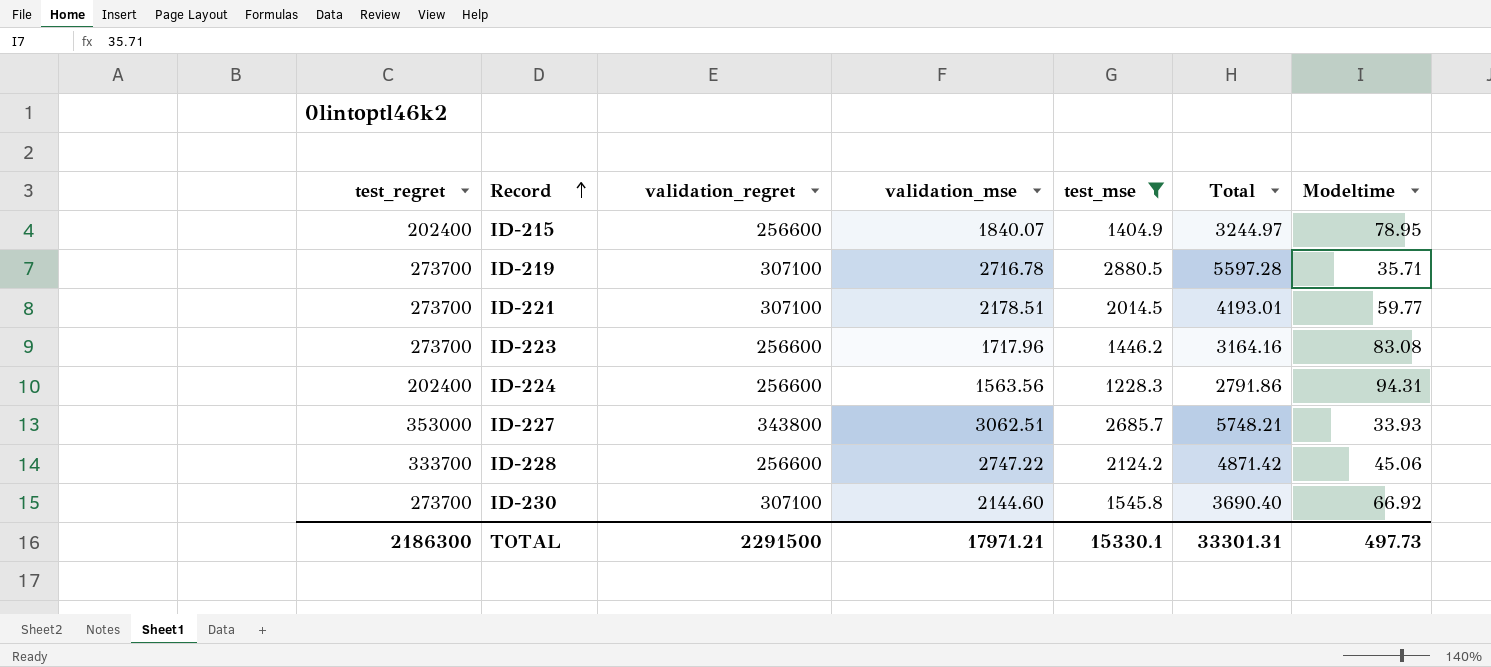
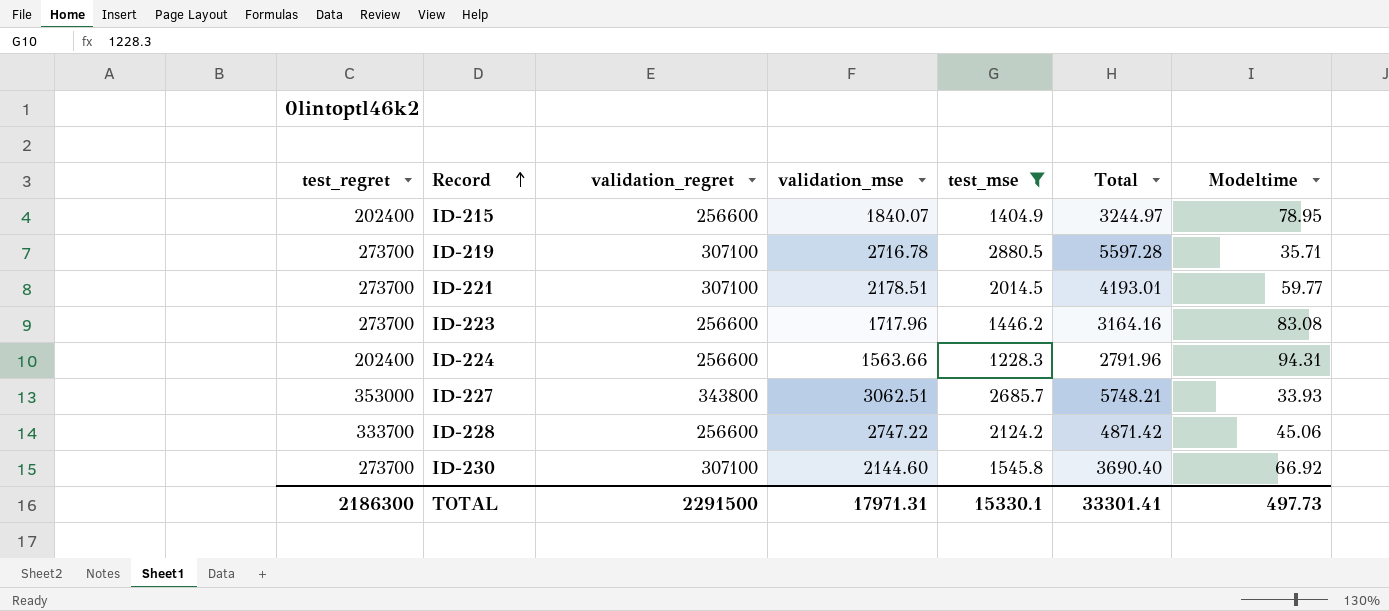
ID-224 | validation_mse: 1563.56 -> 1563.66
ID-224 | Total: 2791.86 -> 2791.96
TOTAL | validation_mse: 17971.21 -> 17971.31
TOTAL | Total: 33301.31 -> 33301.41

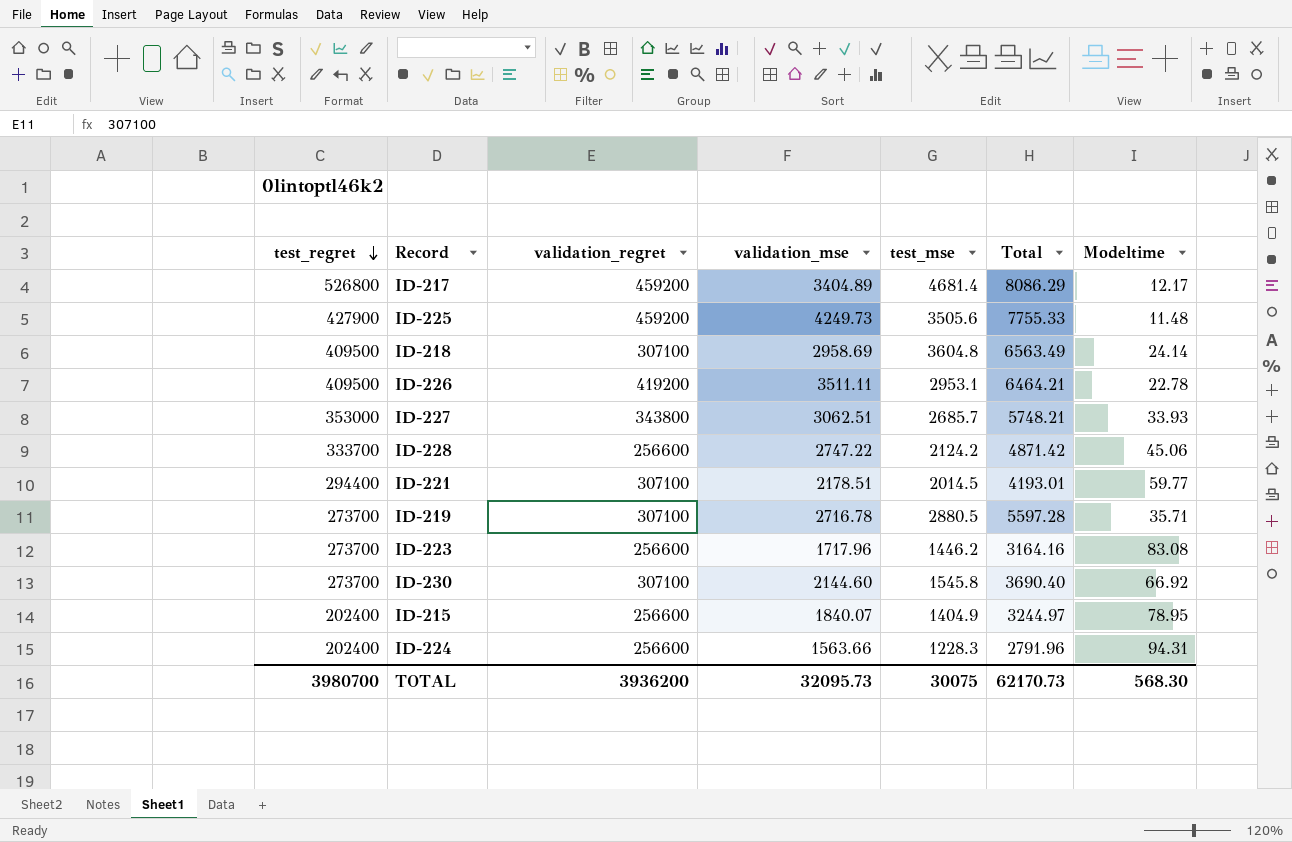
filter: test_mse <= 2880.5 -> none
row order: Record ascending -> test_regret descending
ID-221 | test_regret: 273700 -> 294400
TOTAL | test_regret: 2186300 -> 3980700
TOTAL | validation_regret: 2291500 -> 3936200
TOTAL | validation_mse: 17971.31 -> 32095.73
TOTAL | test_mse: 15330.1 -> 30075
TOTAL | Total: 33301.41 -> 62170.73
TOTAL | Modeltime: 497.73 -> 568.30

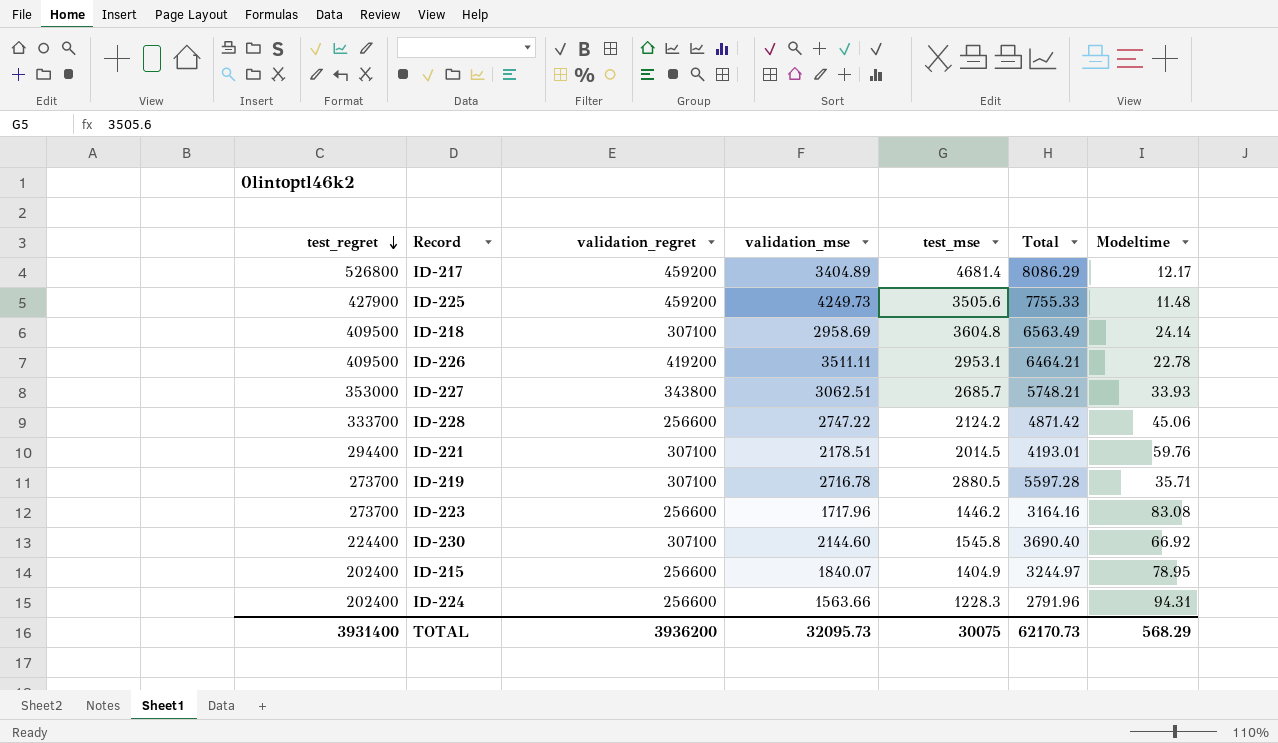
ID-221 | Modeltime: 59.77 -> 59.76
ID-230 | test_regret: 273700 -> 224400
TOTAL | test_regret: 3980700 -> 3931400
TOTAL | Modeltime: 568.30 -> 568.29

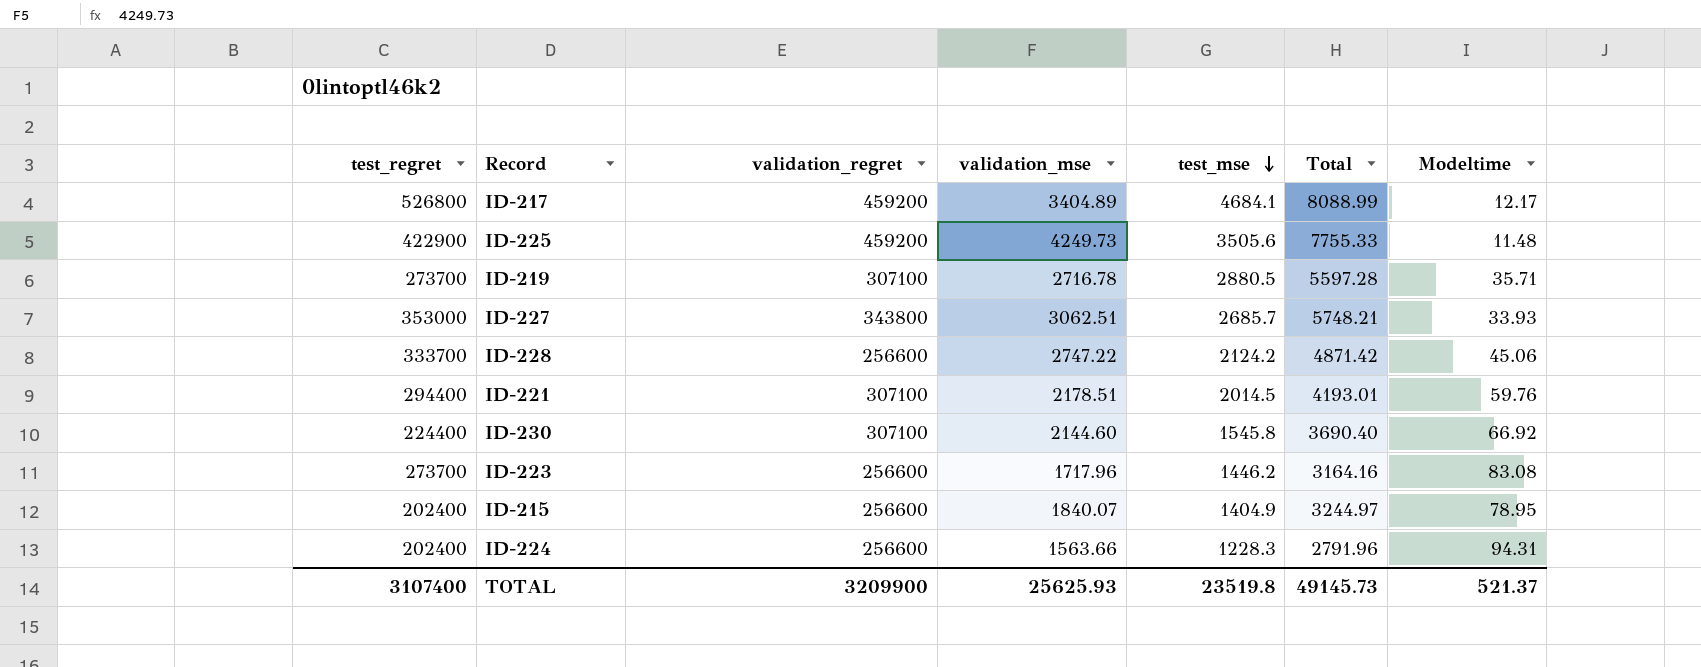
row order: test_regret descending -> test_mse descending
row ID-218: 409500 | 307100 | 2958.69 | 3604.8 | 6563.49 | 24.14 -> none
row ID-226: 409500 | 419200 | 3511.11 | 2953.1 | 6464.21 | 22.78 -> none
ID-217 | test_mse: 4681.4 -> 4684.1
ID-217 | Total: 8086.29 -> 8088.99
ID-225 | test_regret: 427900 -> 422900
TOTAL | test_regret: 3931400 -> 3107400
TOTAL | validation_regret: 3936200 -> 3209900
TOTAL | validation_mse: 32095.73 -> 25625.93
TOTAL | test_mse: 30075 -> 23519.8
TOTAL | Total: 62170.73 -> 49145.73
TOTAL | Modeltime: 568.29 -> 521.37

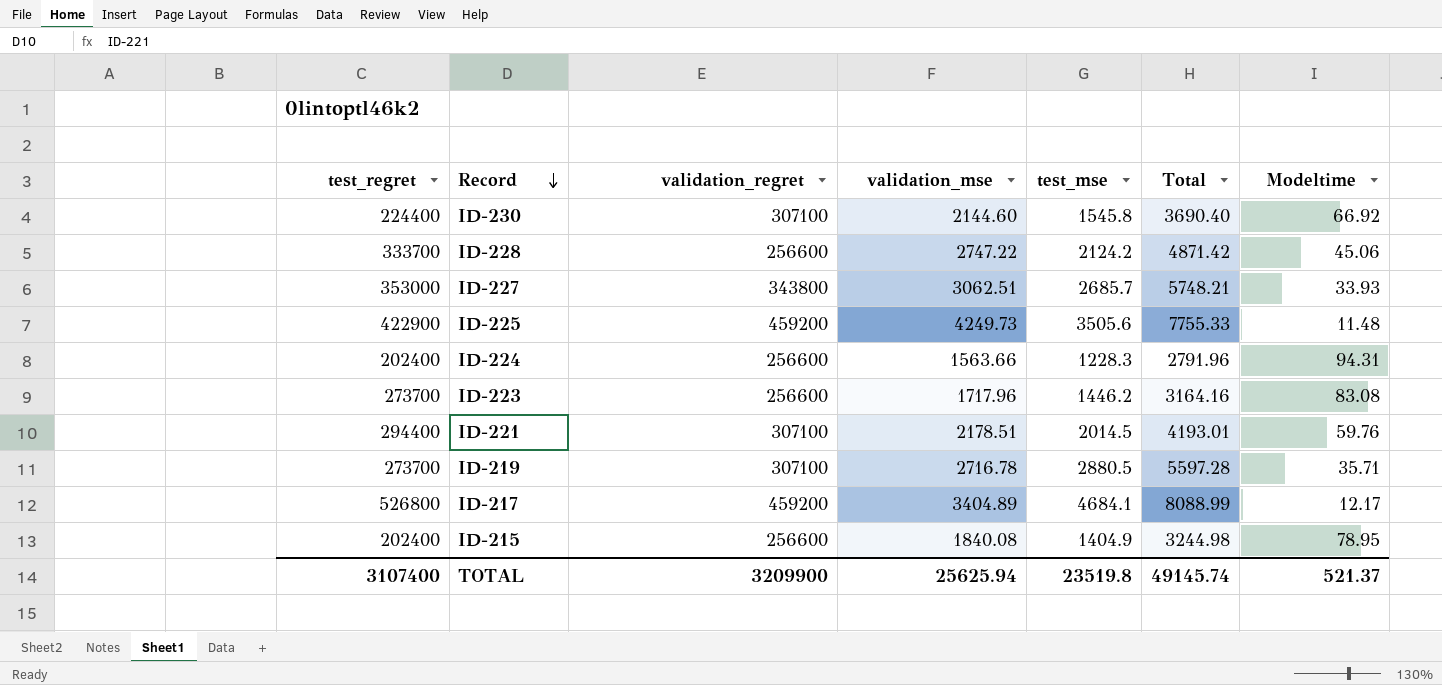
row order: test_mse descending -> Record descending
ID-215 | validation_mse: 1840.07 -> 1840.08
ID-215 | Total: 3244.97 -> 3244.98
TOTAL | validation_mse: 25625.93 -> 25625.94
TOTAL | Total: 49145.73 -> 49145.74

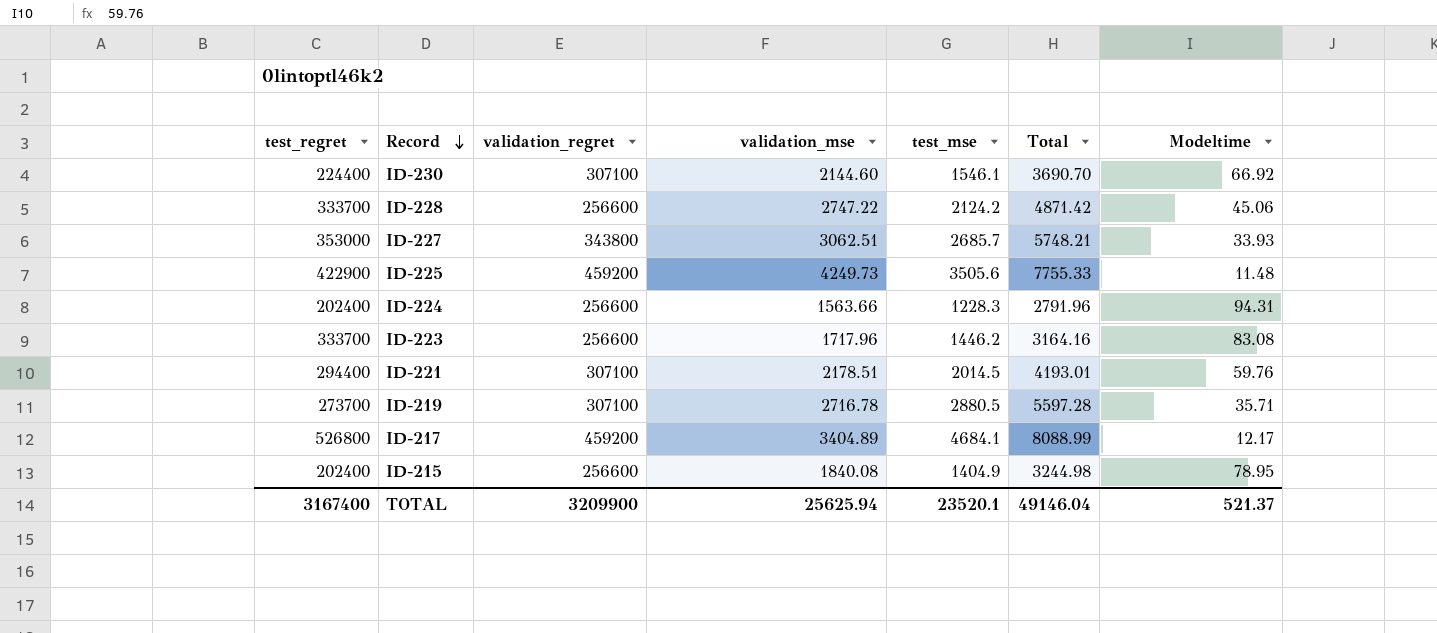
ID-230 | test_mse: 1545.8 -> 1546.1
ID-230 | Total: 3690.40 -> 3690.70
ID-223 | test_regret: 273700 -> 333700
TOTAL | test_regret: 3107400 -> 3167400
TOTAL | test_mse: 23519.8 -> 23520.1
TOTAL | Total: 49145.74 -> 49146.04

